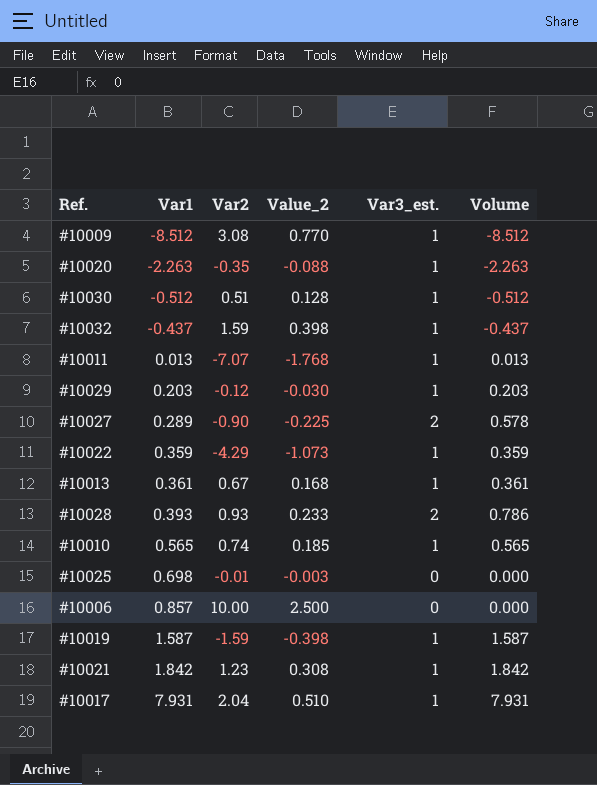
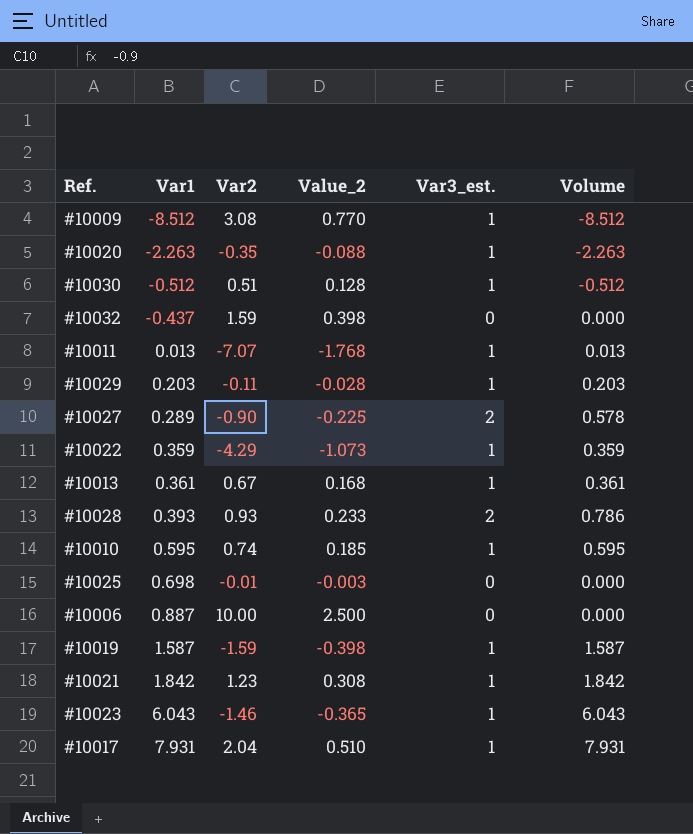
#10032 | Var3_est.: 1 -> 0
#10032 | Volume: -0.437 -> 0.000
#10029 | Var2: -0.12 -> -0.11
#10029 | Value_2: -0.030 -> -0.028
#10010 | Var1: 0.565 -> 0.595
#10010 | Volume: 0.565 -> 0.595
#10006 | Var1: 0.857 -> 0.887
row #10023: none -> 6.043 | -1.46 | -0.365 | 1 | 6.043

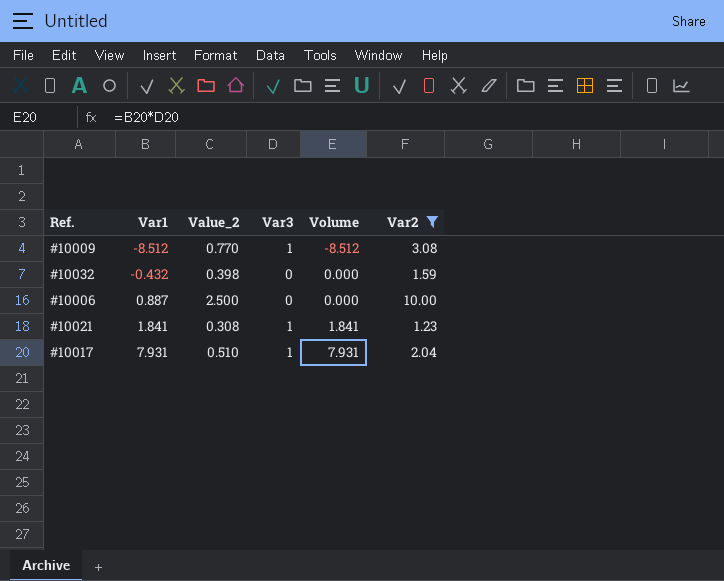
filter: none -> Var2 >= 1.23
column name: Var3_est. -> Var3
column Var2 | position: 3 -> 6
#10032 | Var1: -0.437 -> -0.432
#10021 | Var1: 1.842 -> 1.841
#10021 | Volume: 1.842 -> 1.841

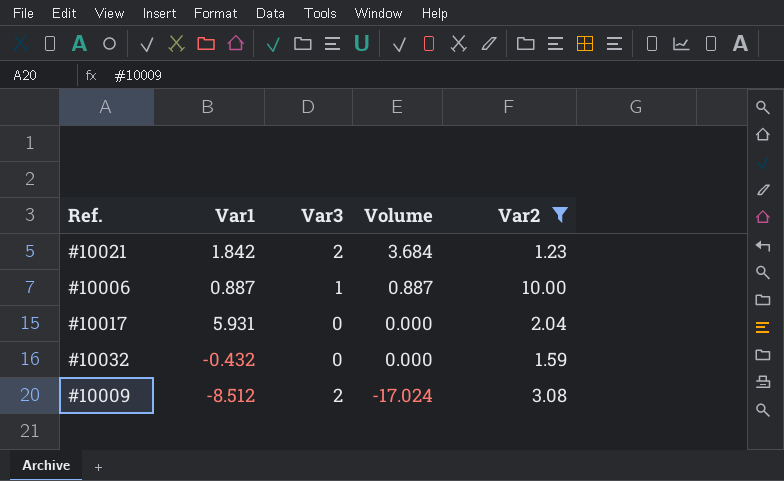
row order: Var1 ascending -> Volume descending
column Value_2 | formula: [Var2] * 0.25 -> none
#10021 | Var1: 1.841 -> 1.842
#10021 | Var3: 1 -> 2
#10021 | Volume: 1.841 -> 3.684
#10006 | Var3: 0 -> 1
#10006 | Volume: 0.000 -> 0.887
#10017 | Var1: 7.931 -> 5.931
#10017 | Var3: 1 -> 0
#10017 | Volume: 7.931 -> 0.000
#10009 | Var3: 1 -> 2
#10009 | Volume: -8.512 -> -17.024

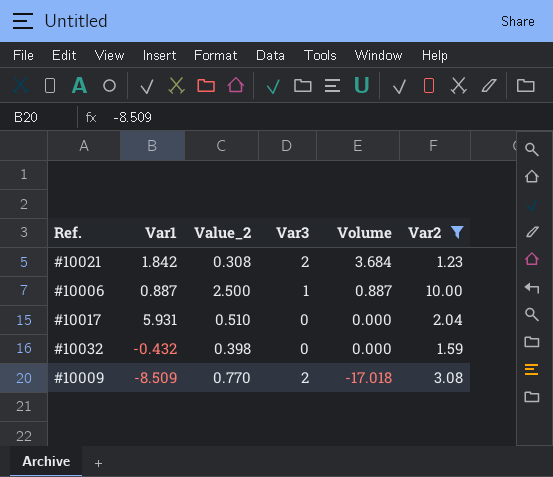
column Value_2 | formula: none -> [Var2] * 0.25
#10009 | Var1: -8.512 -> -8.509
#10009 | Volume: -17.024 -> -17.018

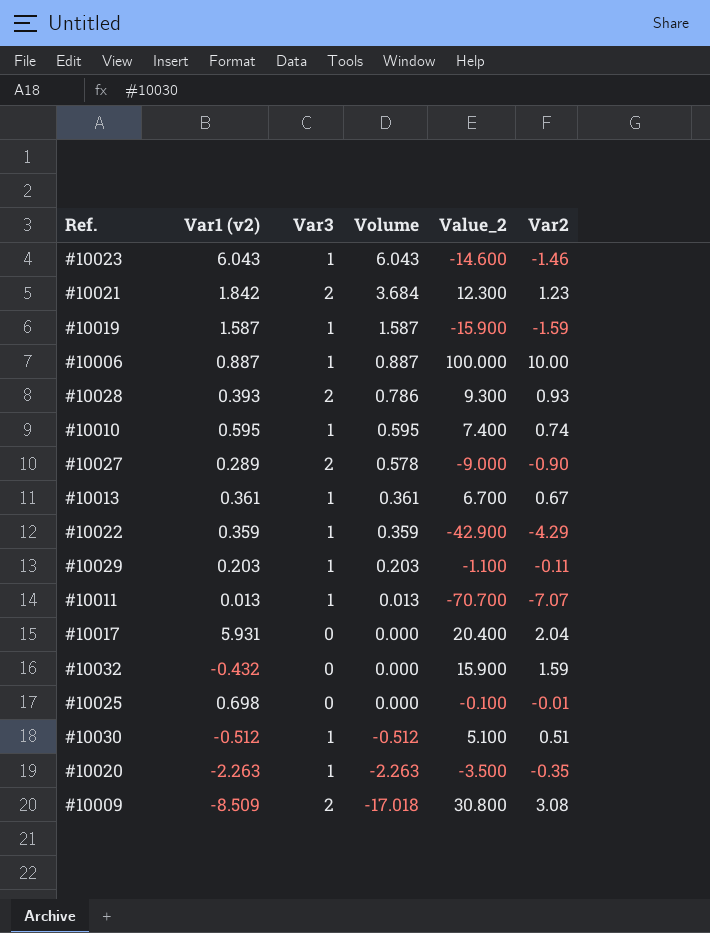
filter: Var2 >= 1.23 -> none
column name: Var1 -> Var1 (v2)
column Value_2 | formula: [Var2] * 0.25 -> [Var2] * 10
column Value_2 | position: 3 -> 5

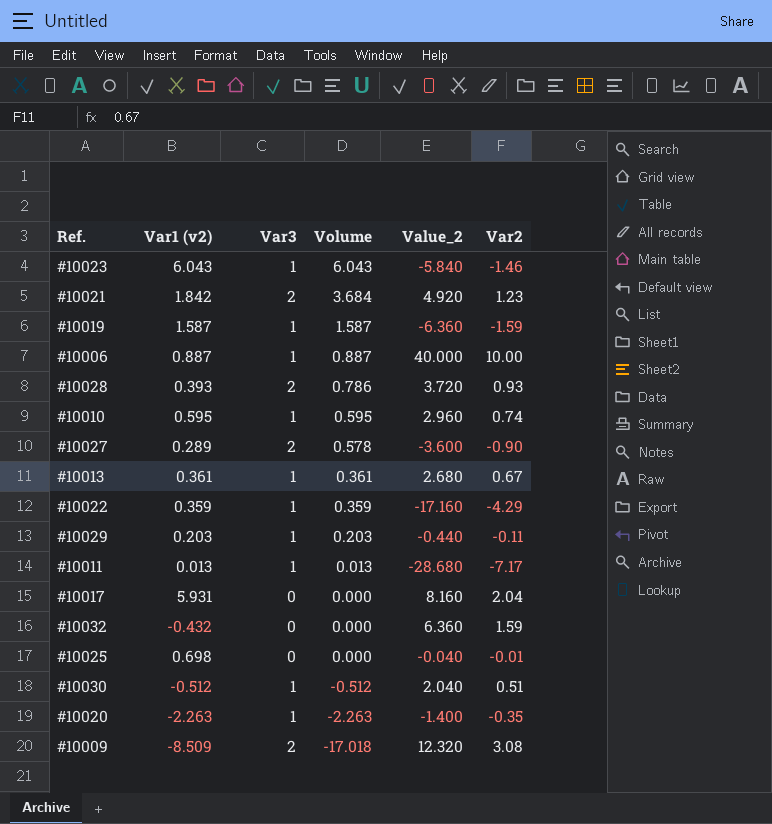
column Value_2 | formula: [Var2] * 10 -> [Var2] * 4
#10011 | Var2: -7.07 -> -7.17

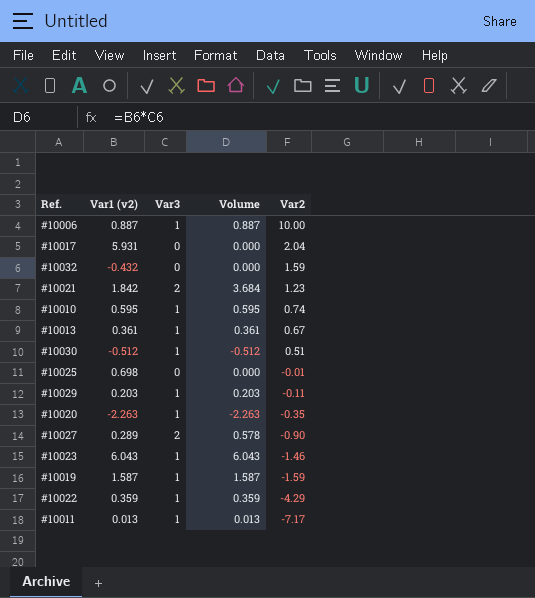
row order: Volume descending -> Var2 descending
column Value_2 | formula: [Var2] * 4 -> none
row #10028: 0.393 | 2 | 0.786 | 3.720 | 0.93 -> none
row #10009: -8.509 | 2 | -17.018 | 12.320 | 3.08 -> none

